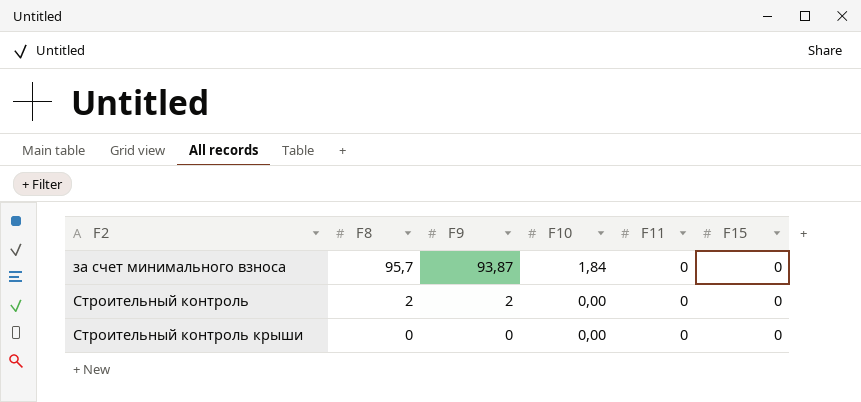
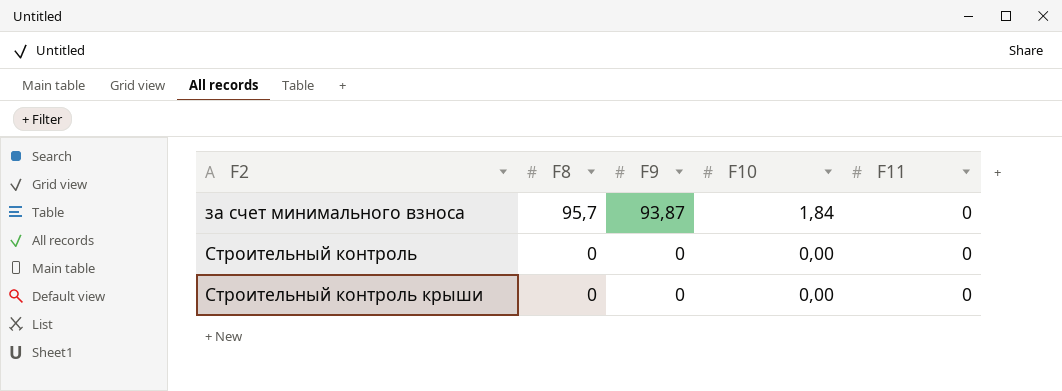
column F15 | position: 6 -> none
Строительный контроль | F8: 2 -> 0
Строительный контроль | F9: 2 -> 0

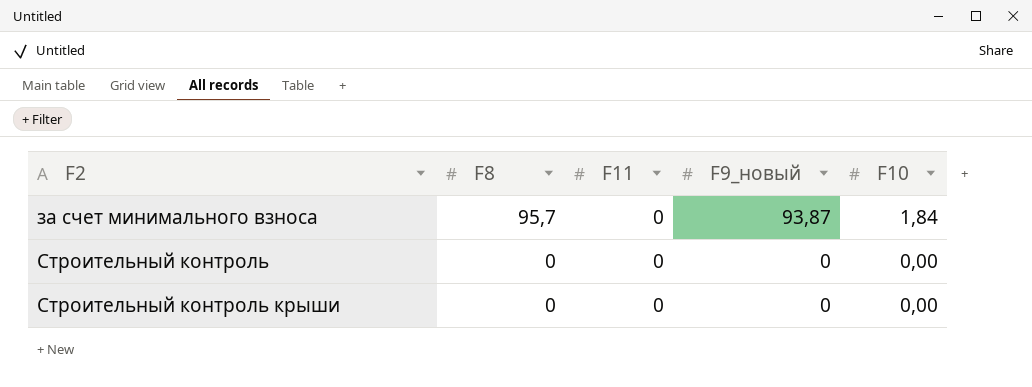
column F11 | position: 5 -> 3
column name: F9 -> F9_новый

